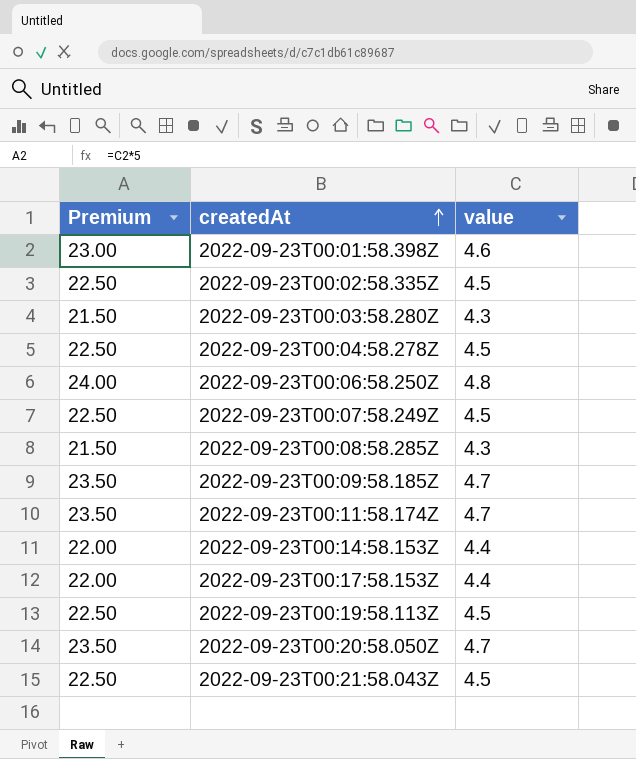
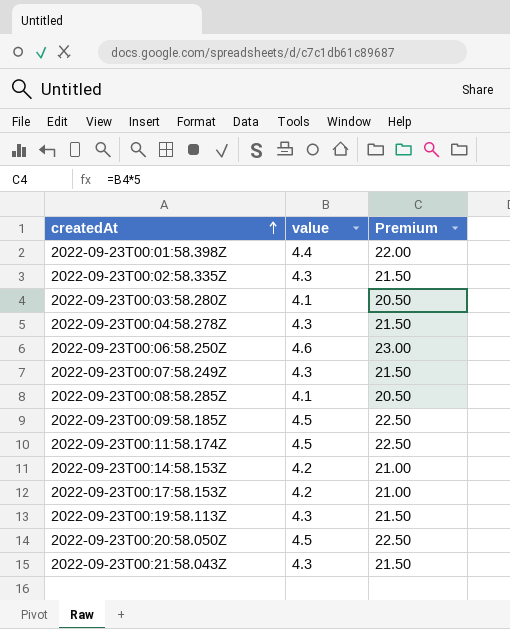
column Premium | position: 1 -> 3
2022-09-23T00:01:58.398Z | value: 4.6 -> 4.4
2022-09-23T00:01:58.398Z | Premium: 23.00 -> 22.00
2022-09-23T00:02:58.335Z | value: 4.5 -> 4.3
2022-09-23T00:02:58.335Z | Premium: 22.50 -> 21.50
2022-09-23T00:03:58.280Z | value: 4.3 -> 4.1
2022-09-23T00:03:58.280Z | Premium: 21.50 -> 20.50
2022-09-23T00:04:58.278Z | value: 4.5 -> 4.3
2022-09-23T00:04:58.278Z | Premium: 22.50 -> 21.50
2022-09-23T00:06:58.250Z | value: 4.8 -> 4.6
2022-09-23T00:06:58.250Z | Premium: 24.00 -> 23.00
2022-09-23T00:07:58.249Z | value: 4.5 -> 4.3
2022-09-23T00:07:58.249Z | Premium: 22.50 -> 21.50
2022-09-23T00:08:58.285Z | value: 4.3 -> 4.1
2022-09-23T00:08:58.285Z | Premium: 21.50 -> 20.50
2022-09-23T00:09:58.185Z | value: 4.7 -> 4.5
2022-09-23T00:09:58.185Z | Premium: 23.50 -> 22.50
2022-09-23T00:11:58.174Z | value: 4.7 -> 4.5
2022-09-23T00:11:58.174Z | Premium: 23.50 -> 22.50
2022-09-23T00:14:58.153Z | value: 4.4 -> 4.2
2022-09-23T00:14:58.153Z | Premium: 22.00 -> 21.00
2022-09-23T00:17:58.153Z | value: 4.4 -> 4.2
2022-09-23T00:17:58.153Z | Premium: 22.00 -> 21.00
2022-09-23T00:19:58.113Z | value: 4.5 -> 4.3
2022-09-23T00:19:58.113Z | Premium: 22.50 -> 21.50
2022-09-23T00:20:58.050Z | value: 4.7 -> 4.5
2022-09-23T00:20:58.050Z | Premium: 23.50 -> 22.50
2022-09-23T00:21:58.043Z | value: 4.5 -> 4.3
2022-09-23T00:21:58.043Z | Premium: 22.50 -> 21.50

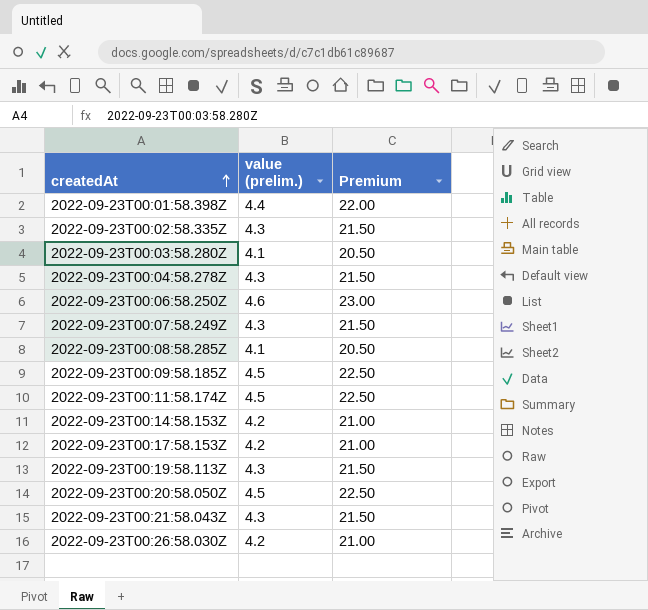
column name: value -> value (prelim.)
row 2022-09-23T00:26:58.030Z: none -> 4.2 | 21.00

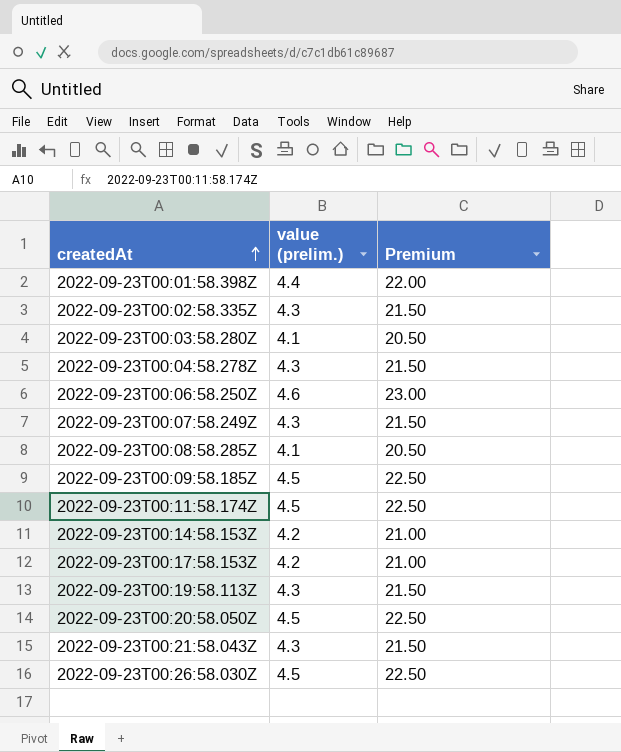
2022-09-23T00:26:58.030Z | value (prelim.): 4.2 -> 4.5
2022-09-23T00:26:58.030Z | Premium: 21.00 -> 22.50

